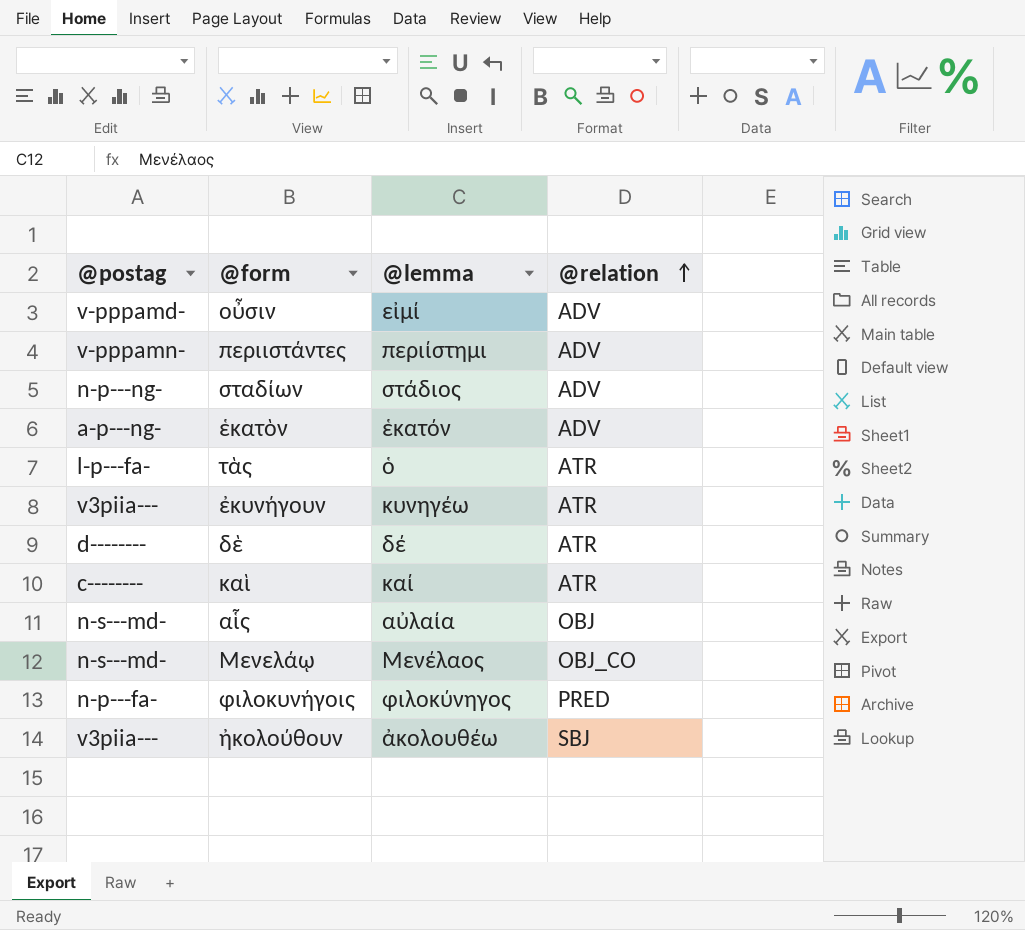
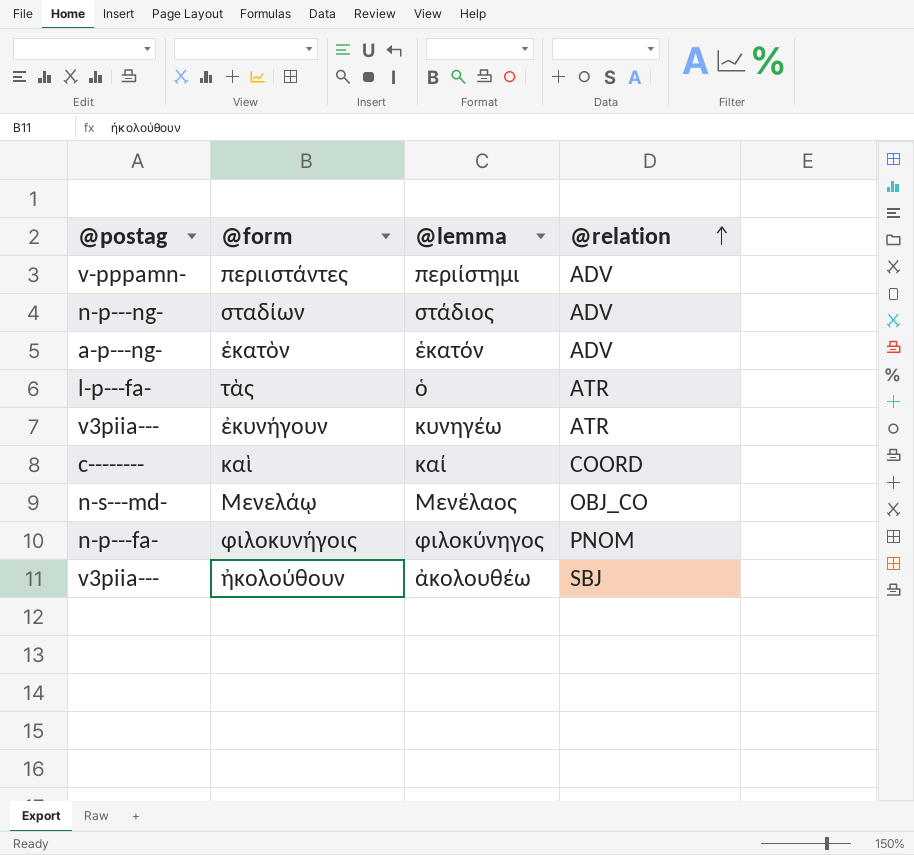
row οὖσιν: v-pppamd- | εἰμί | ADV -> none
row δὲ: d-------- | δέ | ATR -> none
row αἷς: n-s---md- | αὐλαία | OBJ -> none
καὶ | @relation: ATR -> COORD
φιλοκυνήγοις | @relation: PRED -> PNOM

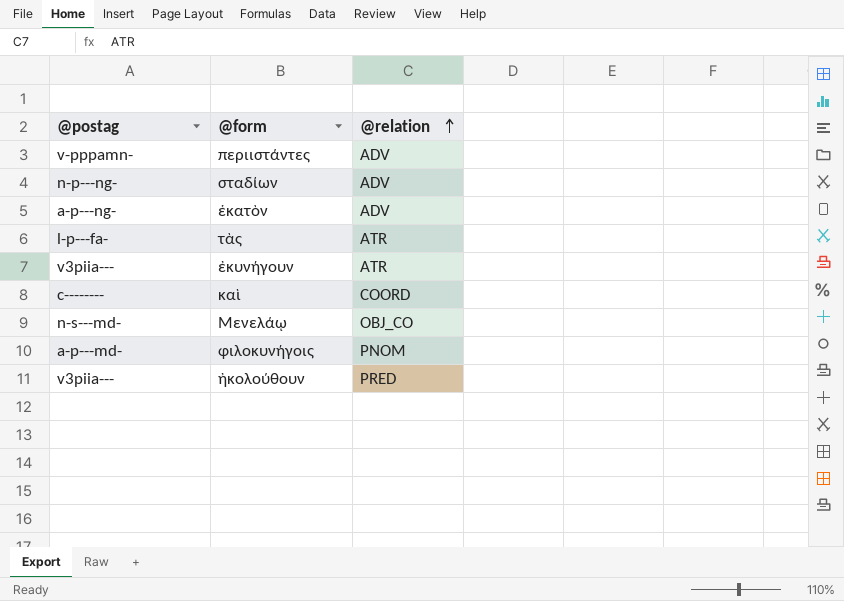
column @lemma | position: 3 -> none
φιλοκυνήγοις | @postag: n-p---fa- -> a-p---md-
ἠκολούθουν | @relation: SBJ -> PRED

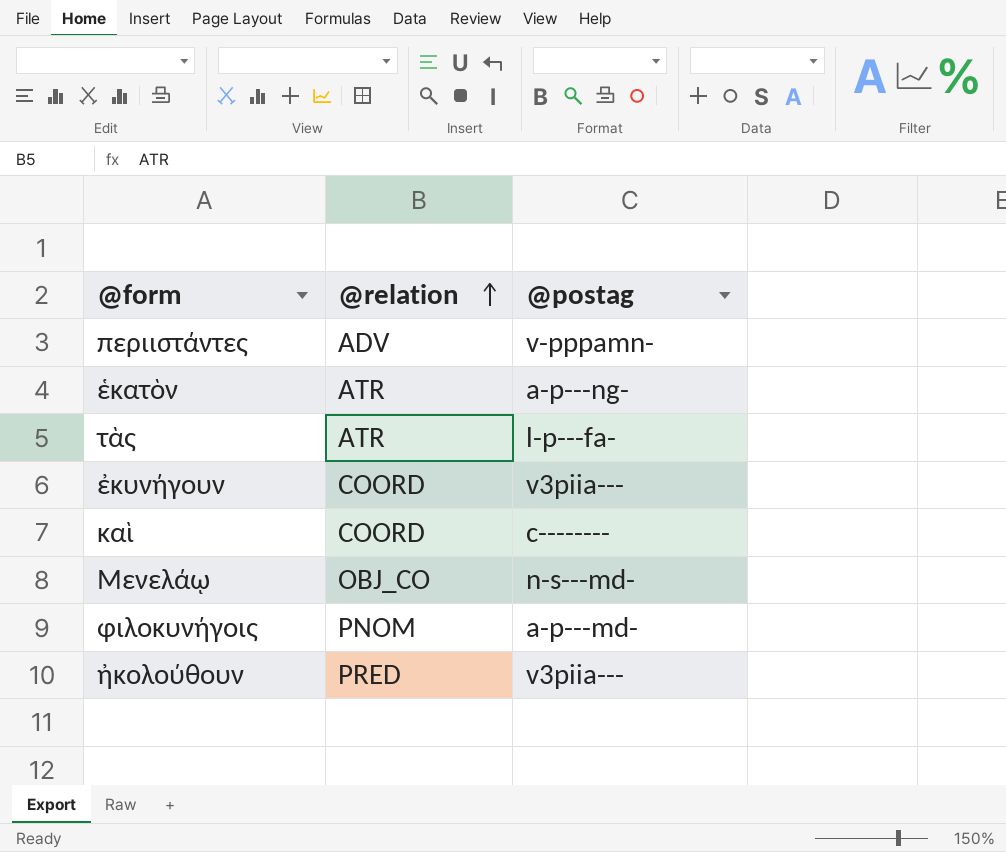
column @postag | position: 1 -> 3
row σταδίων: n-p---ng- | ADV -> none
ἑκατὸν | @relation: ADV -> ATR
ἐκυνήγουν | @relation: ATR -> COORD

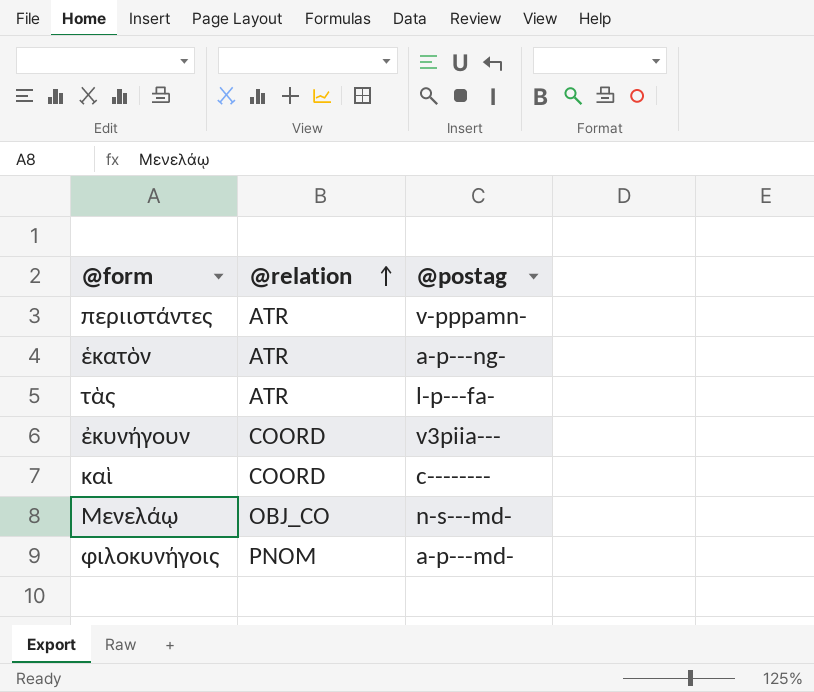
row ἠκολούθουν: PRED | v3piia--- -> none
περιιστάντες | @relation: ADV -> ATR

